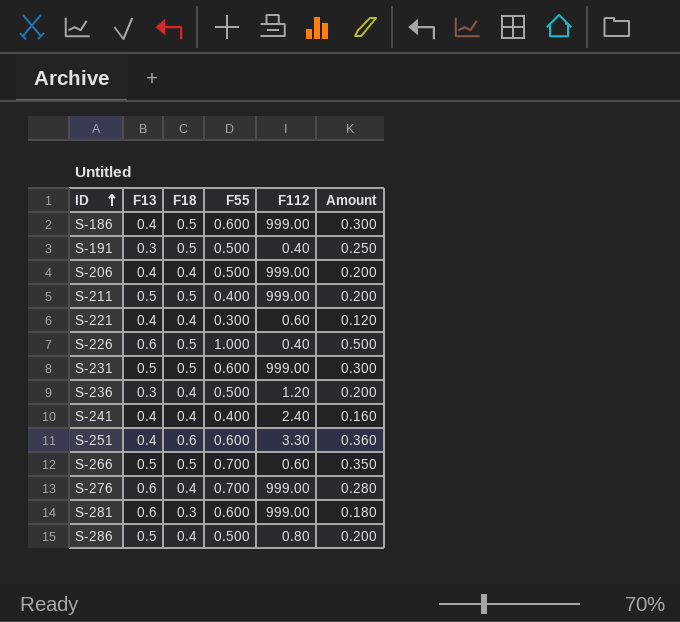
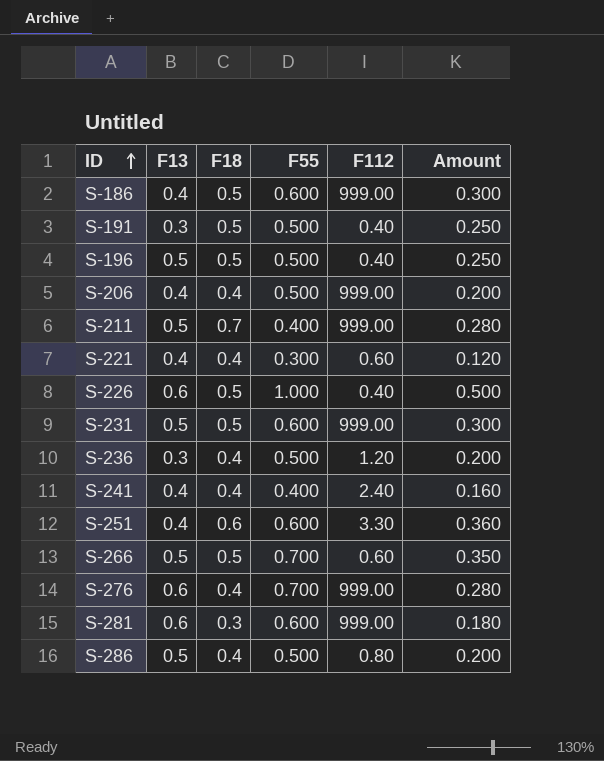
row S-196: none -> 0.5 | 0.5 | 0.500 | 0.40 | 0.250
S-211 | F18: 0.5 -> 0.7
S-211 | Amount: 0.200 -> 0.280

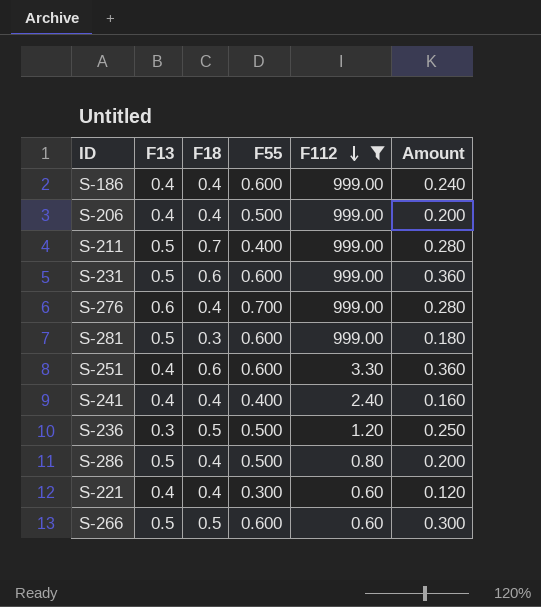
filter: none -> F112 != 0.40
row order: ID ascending -> F112 descending
S-186 | F18: 0.5 -> 0.4
S-186 | Amount: 0.300 -> 0.240
S-231 | F18: 0.5 -> 0.6
S-231 | Amount: 0.300 -> 0.360
S-281 | F13: 0.6 -> 0.5
S-236 | F18: 0.4 -> 0.5
S-236 | Amount: 0.200 -> 0.250
S-266 | F55: 0.700 -> 0.600
S-266 | Amount: 0.350 -> 0.300

